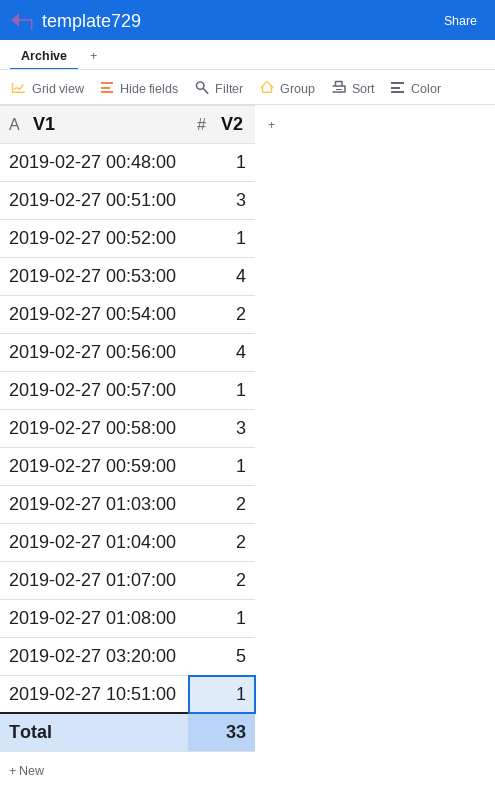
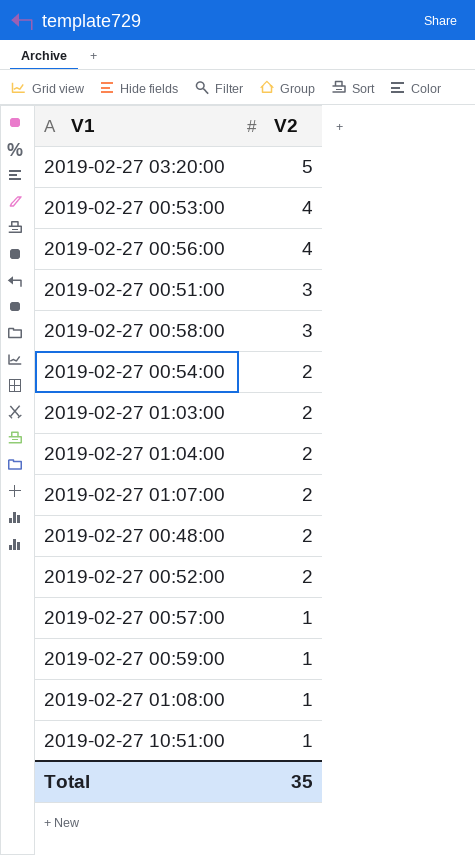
row order: V1 ascending -> V2 descending
2019-02-27 00:48:00 | V2: 1 -> 2
2019-02-27 00:52:00 | V2: 1 -> 2
Total | V2: 33 -> 35

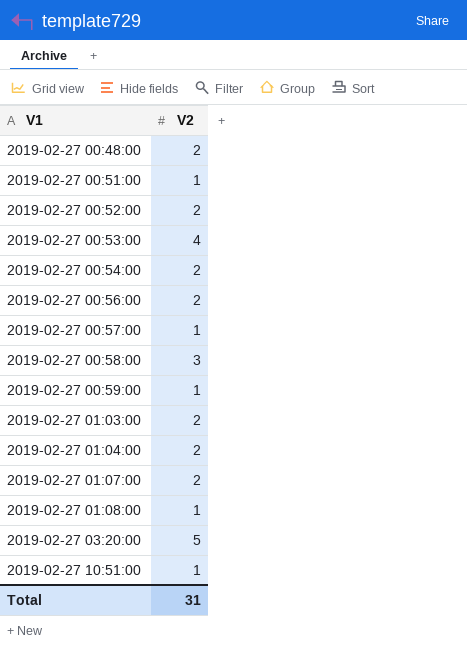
row order: V2 descending -> V1 ascending
2019-02-27 00:51:00 | V2: 3 -> 1
2019-02-27 00:56:00 | V2: 4 -> 2
Total | V2: 35 -> 31

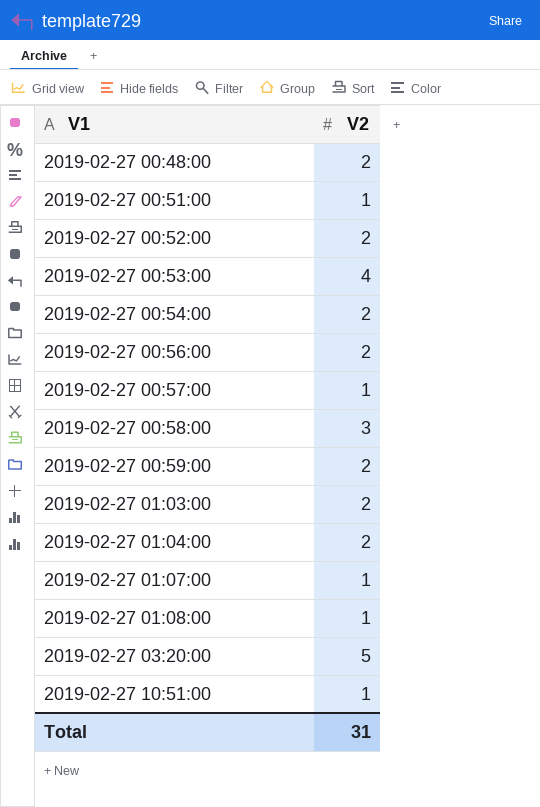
2019-02-27 00:59:00 | V2: 1 -> 2
2019-02-27 01:07:00 | V2: 2 -> 1

